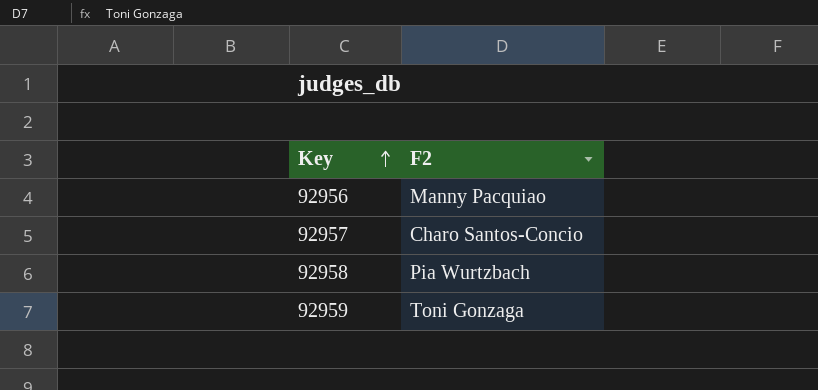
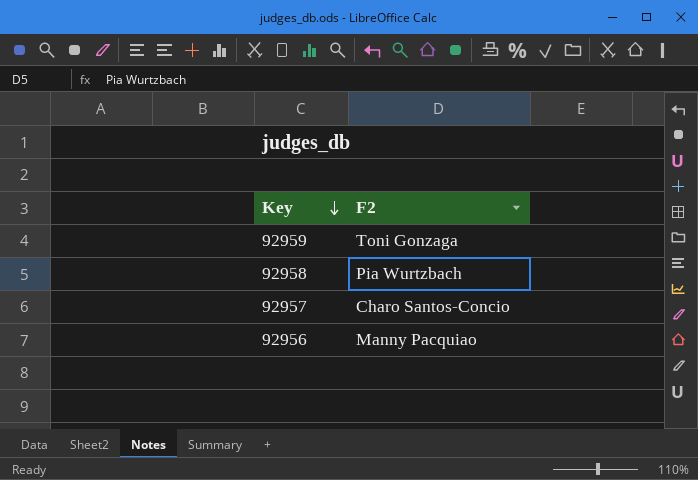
row order: Key ascending -> Key descending

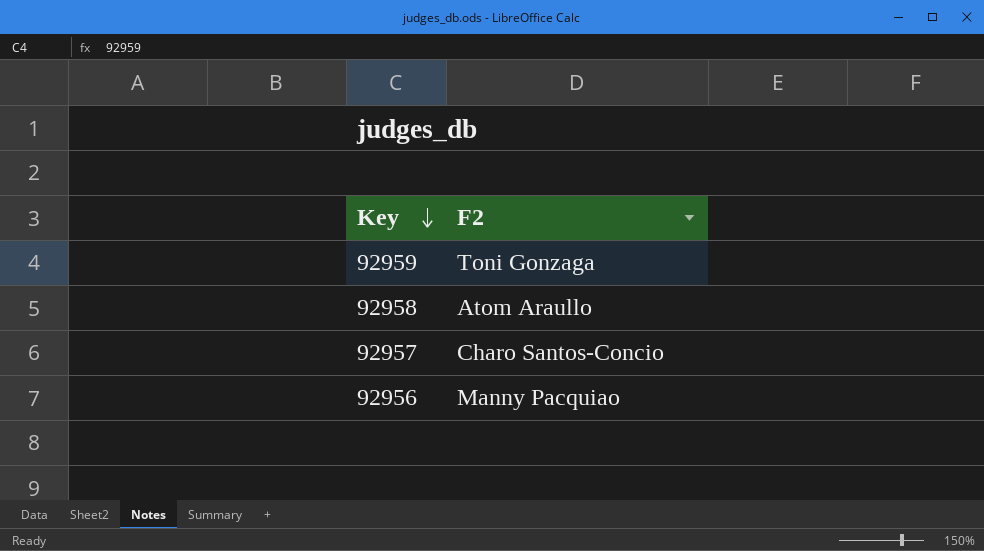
92958 | F2: Pia Wurtzbach -> Atom Araullo

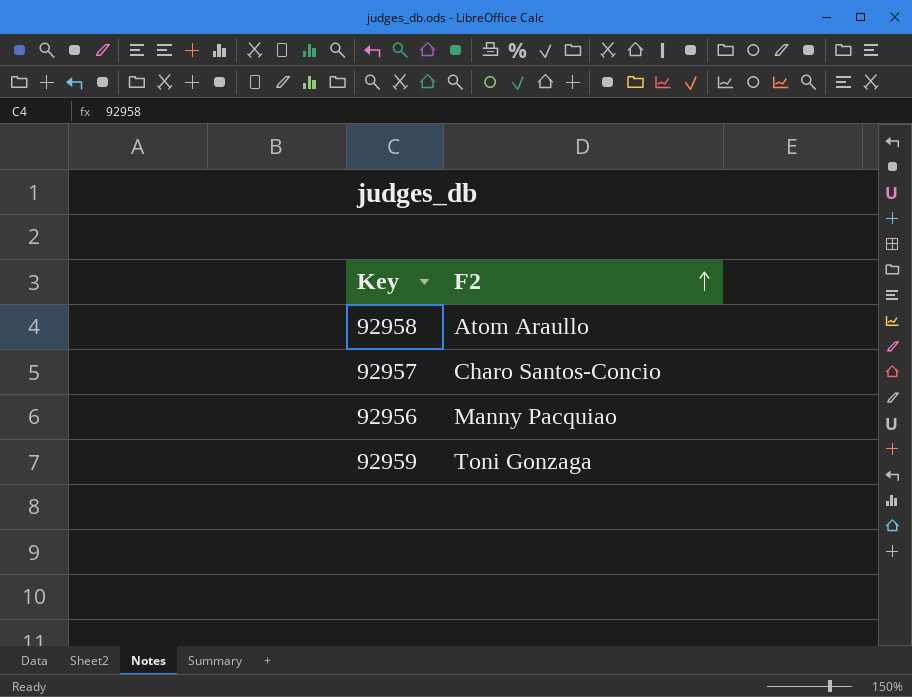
row order: Key descending -> F2 ascending

